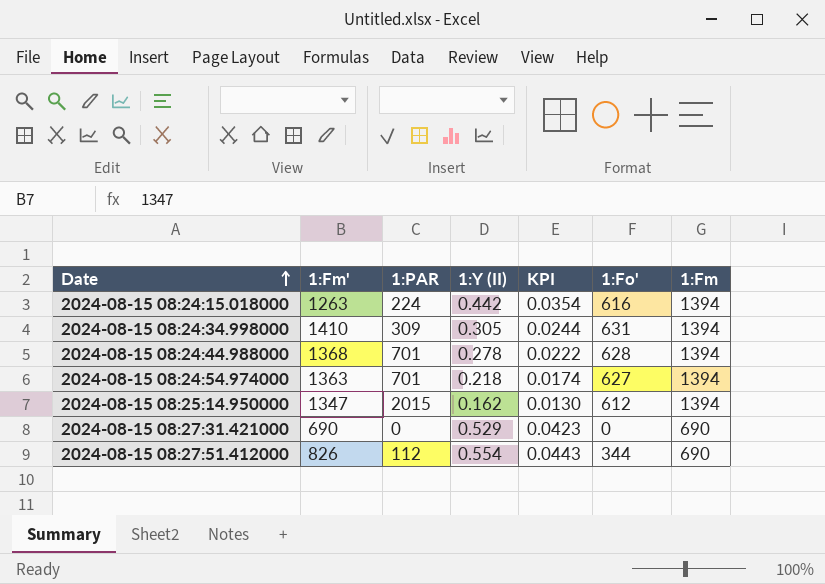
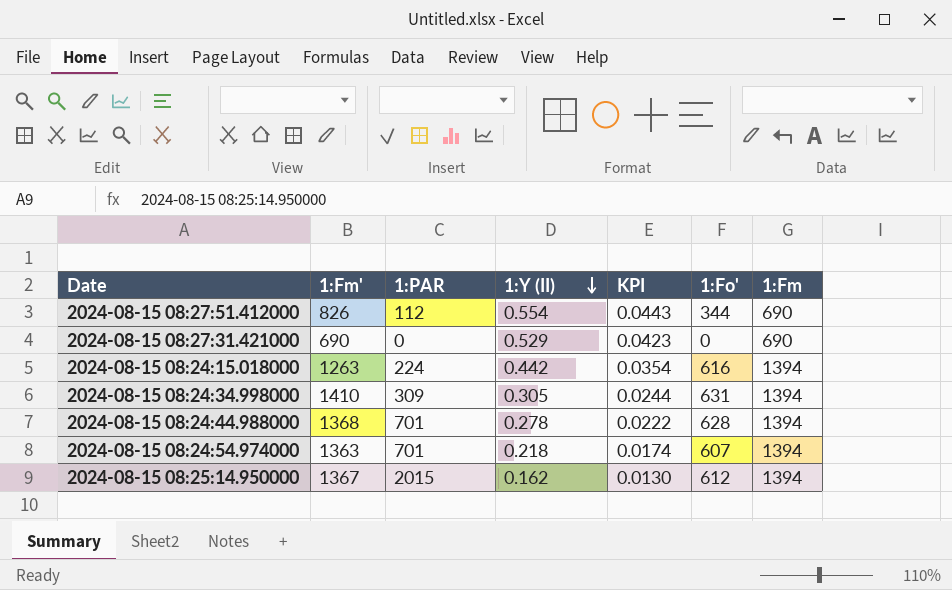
row order: Date ascending -> 1:Y (II) descending
2024-08-15 08:24:54.974000 | 1:Fo': 627 -> 607
2024-08-15 08:25:14.950000 | 1:Fm': 1347 -> 1367

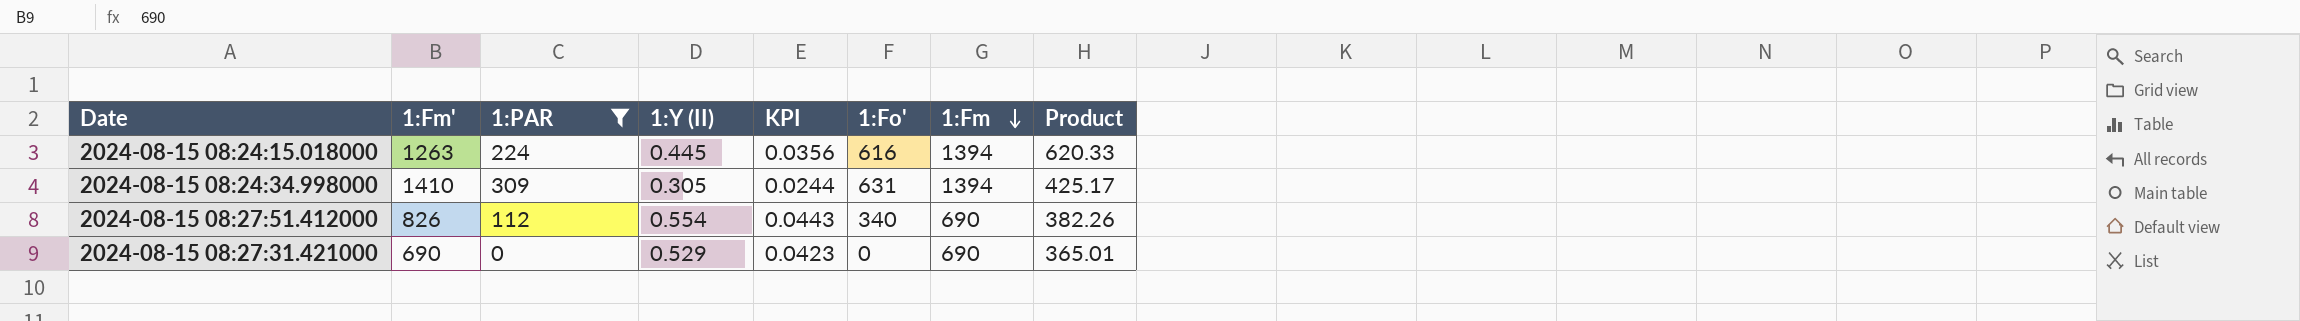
filter: none -> 1:PAR <= 309
row order: 1:Y (II) descending -> 1:Fm descending
column Product | formula: none -> [1:Y (II)] * [1:Fm]
2024-08-15 08:24:15.018000 | 1:Y (II): 0.442 -> 0.445
2024-08-15 08:24:15.018000 | KPI: 0.0354 -> 0.0356
2024-08-15 08:27:51.412000 | 1:Fo': 344 -> 340

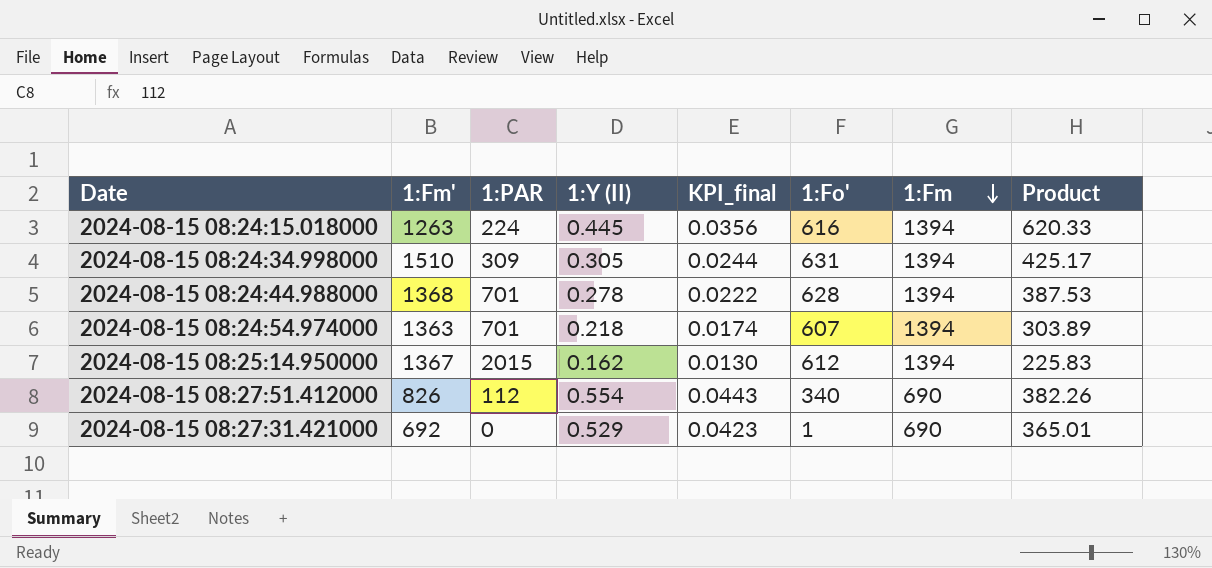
filter: 1:PAR <= 309 -> none
column name: KPI -> KPI_final
2024-08-15 08:24:34.998000 | 1:Fm': 1410 -> 1510
2024-08-15 08:27:31.421000 | 1:Fm': 690 -> 692
2024-08-15 08:27:31.421000 | 1:Fo': 0 -> 1

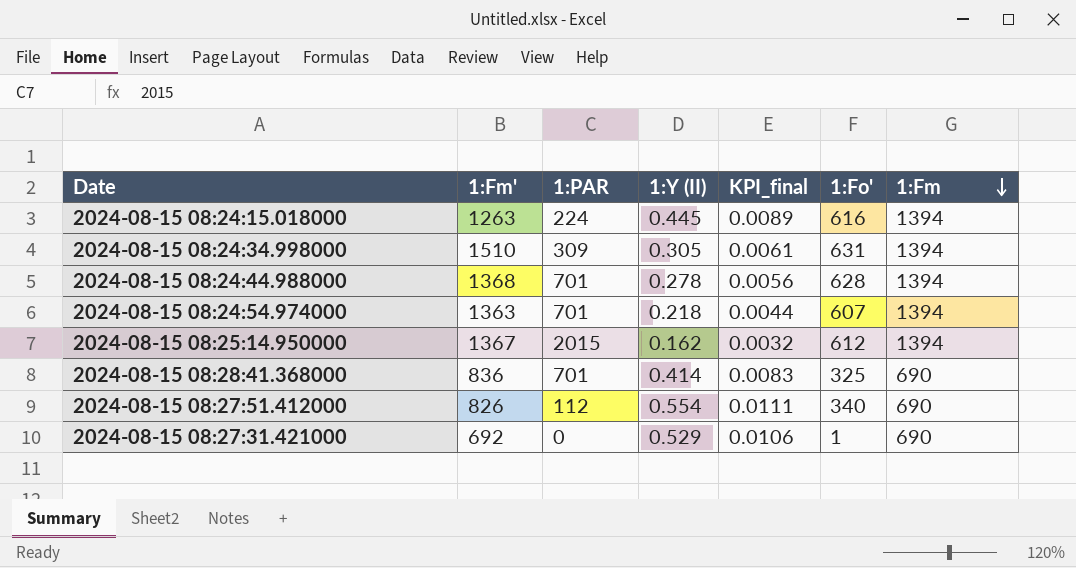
column Product | formula: [1:Y (II)] * [1:Fm] -> none
column KPI_final | formula: [1:Y (II)] * 0.08 -> [1:Y (II)] * 0.02
row 2024-08-15 08:28:41.368000: none -> 836 | 701 | 0.414 | 0.0083 | 325 | 690

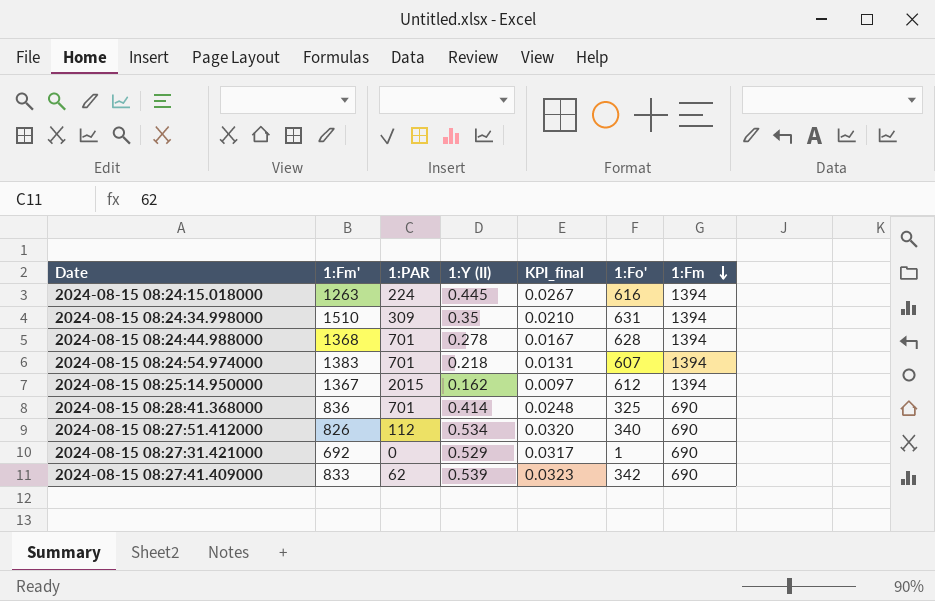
column KPI_final | formula: [1:Y (II)] * 0.02 -> [1:Y (II)] * 0.06
2024-08-15 08:24:34.998000 | 1:Y (II): 0.305 -> 0.35
2024-08-15 08:24:54.974000 | 1:Fm': 1363 -> 1383
2024-08-15 08:27:51.412000 | 1:Y (II): 0.554 -> 0.534
row 2024-08-15 08:27:41.409000: none -> 833 | 62 | 0.539 | 0.0323 | 342 | 690

